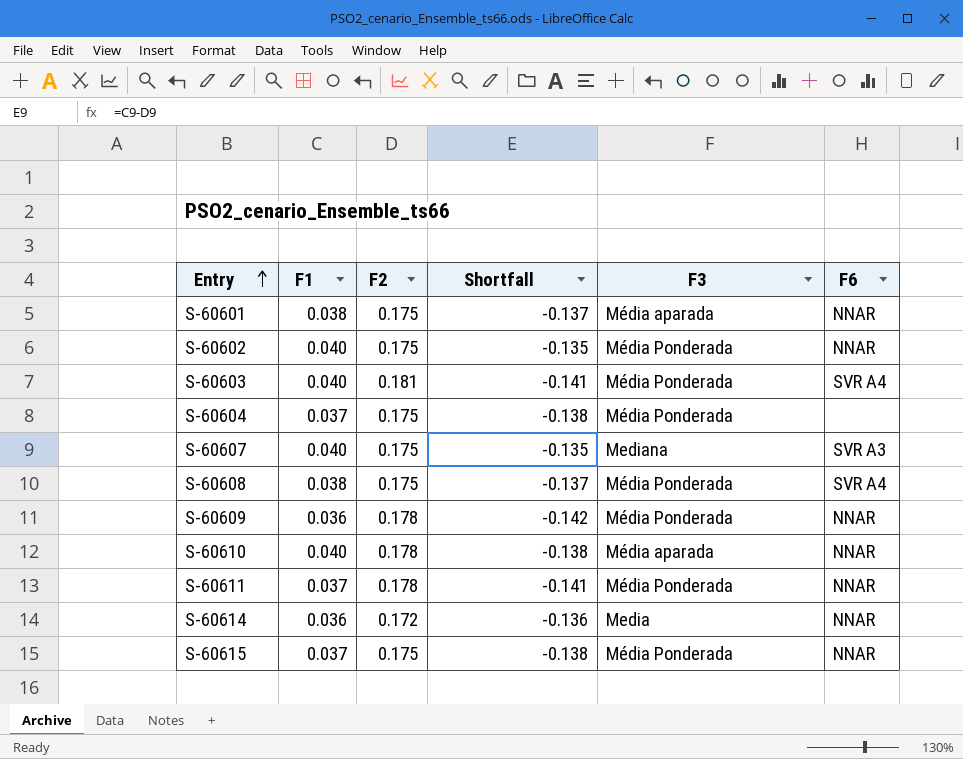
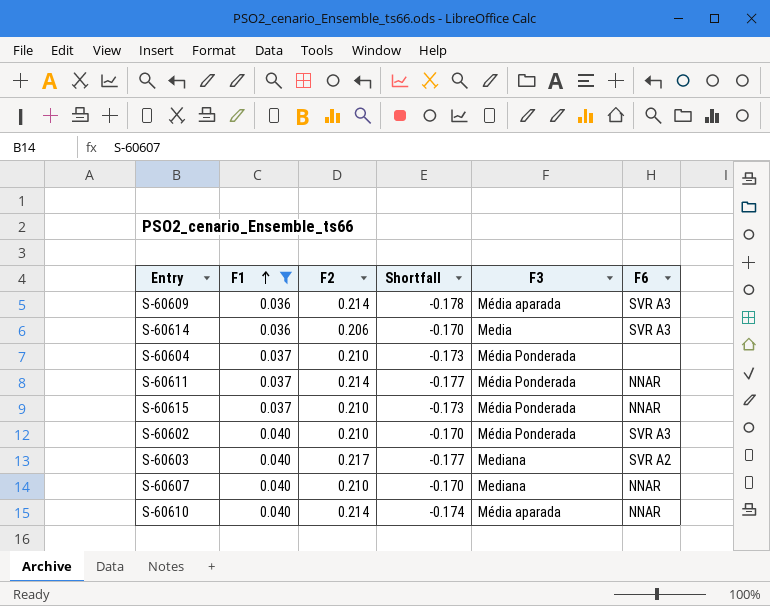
filter: none -> F1 != 0.038
row order: Entry ascending -> F1 ascending
S-60609 | F2: 0.178 -> 0.214
S-60609 | Shortfall: -0.142 -> -0.178
S-60609 | F3: Média Ponderada -> Média aparada
S-60609 | F6: NNAR -> SVR A3
S-60614 | F2: 0.172 -> 0.206
S-60614 | Shortfall: -0.136 -> -0.170
S-60614 | F6: NNAR -> SVR A3
S-60604 | F2: 0.175 -> 0.210
S-60604 | Shortfall: -0.138 -> -0.173
S-60611 | F2: 0.178 -> 0.214
S-60611 | Shortfall: -0.141 -> -0.177
S-60615 | F2: 0.175 -> 0.210
S-60615 | Shortfall: -0.138 -> -0.173
S-60602 | F2: 0.175 -> 0.210
S-60602 | Shortfall: -0.135 -> -0.170
S-60602 | F6: NNAR -> SVR A3
S-60603 | F2: 0.181 -> 0.217
S-60603 | Shortfall: -0.141 -> -0.177
S-60603 | F3: Média Ponderada -> Mediana
S-60603 | F6: SVR A4 -> SVR A2
S-60607 | F2: 0.175 -> 0.210
S-60607 | Shortfall: -0.135 -> -0.170
S-60607 | F6: SVR A3 -> NNAR
S-60610 | F2: 0.178 -> 0.214
S-60610 | Shortfall: -0.138 -> -0.174

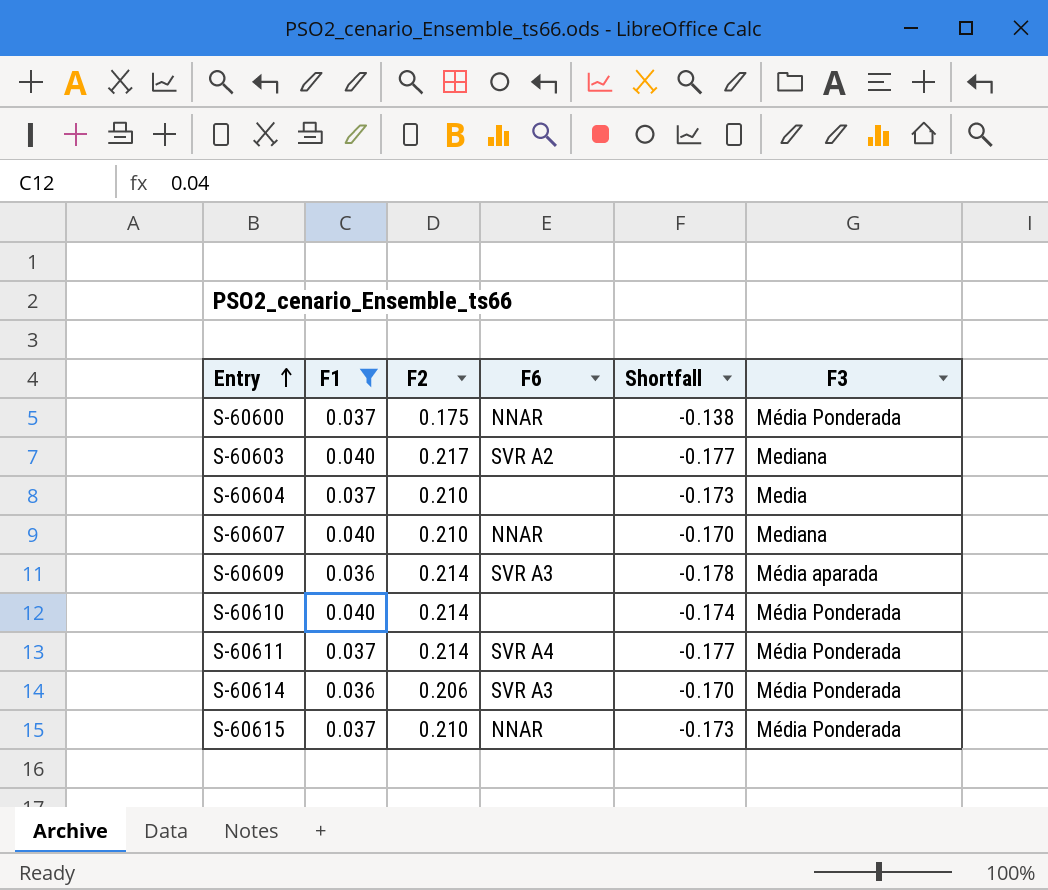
row order: F1 ascending -> Entry ascending
column F6 | position: 6 -> 4
row S-60602: 0.040 | 0.210 | -0.170 | Média Ponderada | SVR A3 -> none
row S-60600: none -> 0.037 | 0.175 | NNAR | -0.138 | Média Ponderada
S-60604 | F3: Média Ponderada -> Media
S-60610 | F6: NNAR -> none
S-60610 | F3: Média aparada -> Média Ponderada
S-60611 | F6: NNAR -> SVR A4
S-60614 | F3: Media -> Média Ponderada

